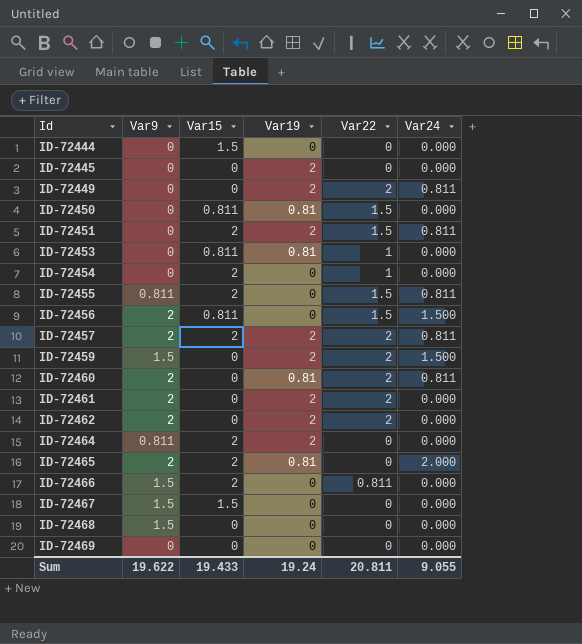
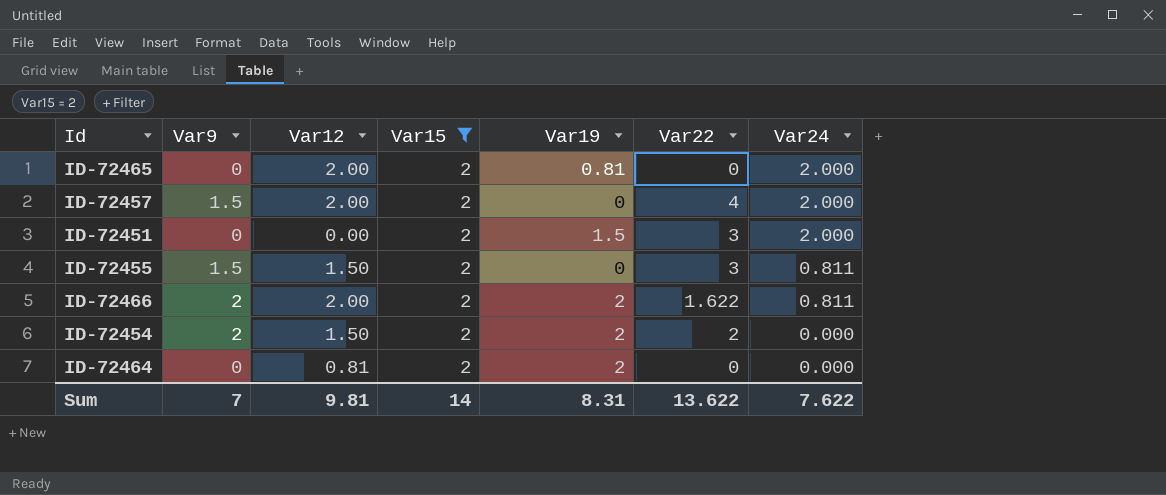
filter: none -> Var15 = 2
row order: Id ascending -> Var24 descending
column Var12 | position: none -> 3
ID-72465 | Var9: 2 -> 0
ID-72457 | Var9: 2 -> 1.5
ID-72457 | Var19: 2 -> 0
ID-72457 | Var22: 2 -> 4
ID-72457 | Var24: 0.811 -> 2.000
ID-72451 | Var19: 2 -> 1.5
ID-72451 | Var22: 1.5 -> 3
ID-72451 | Var24: 0.811 -> 2.000
ID-72455 | Var9: 0.811 -> 1.5
ID-72455 | Var22: 1.5 -> 3
ID-72466 | Var9: 1.5 -> 2
ID-72466 | Var19: 0 -> 2
ID-72466 | Var22: 0.811 -> 1.622
ID-72466 | Var24: 0.000 -> 0.811
ID-72454 | Var9: 0 -> 2
ID-72454 | Var19: 0 -> 2
ID-72454 | Var22: 1 -> 2
ID-72464 | Var9: 0.811 -> 0
Sum | Var9: 19.622 -> 7
Sum | Var15: 19.433 -> 14
Sum | Var19: 19.24 -> 8.31
Sum | Var22: 20.811 -> 13.622
Sum | Var24: 9.055 -> 7.622

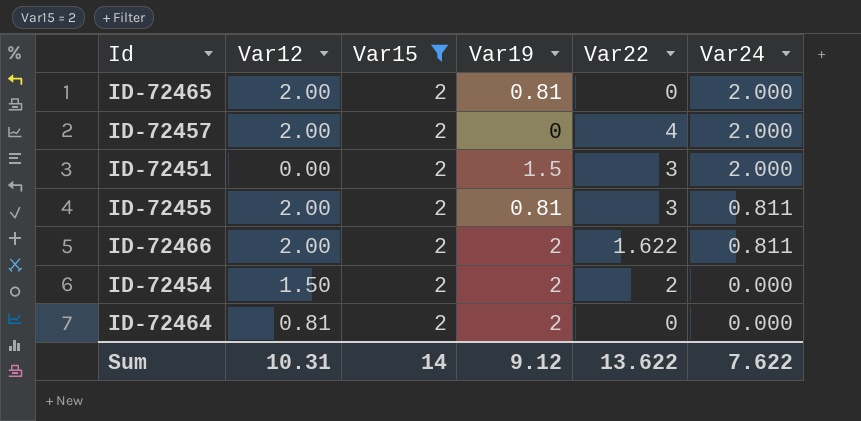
column Var9 | position: 2 -> none
ID-72455 | Var12: 1.50 -> 2.00
ID-72455 | Var19: 0 -> 0.81
Sum | Var12: 9.81 -> 10.31
Sum | Var19: 8.31 -> 9.12

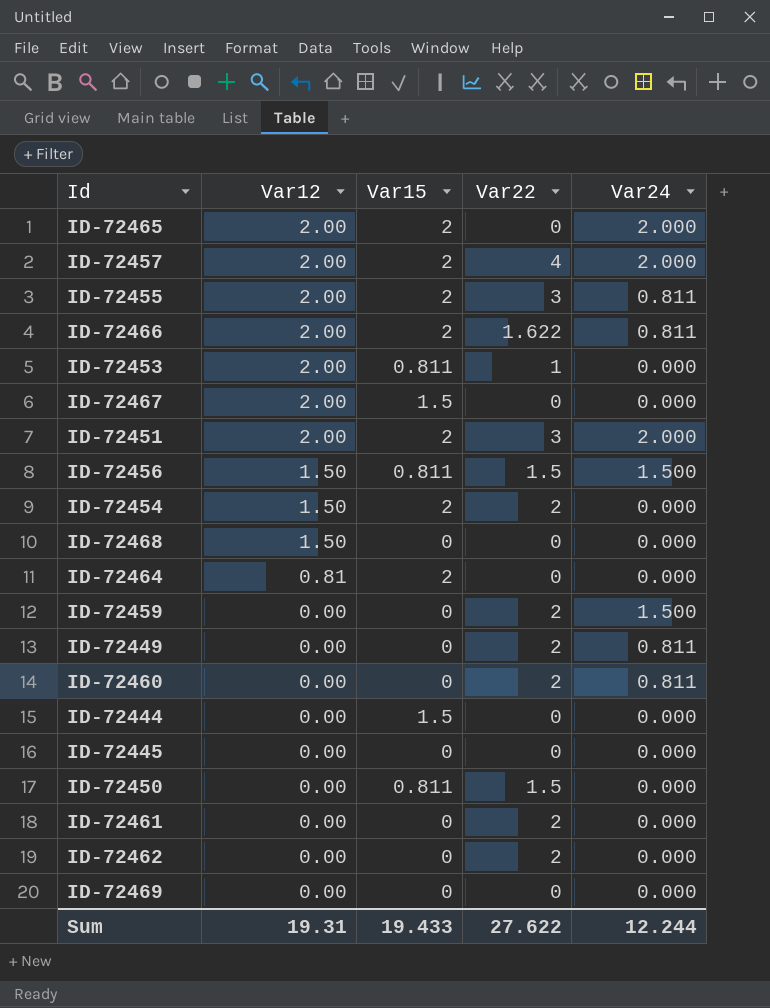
filter: Var15 = 2 -> none
row order: Var24 descending -> Var12 descending
column Var19 | position: 4 -> none
ID-72451 | Var12: 0.00 -> 2.00
Sum | Var12: 10.31 -> 19.31
Sum | Var15: 14 -> 19.433
Sum | Var22: 13.622 -> 27.622
Sum | Var24: 7.622 -> 12.244

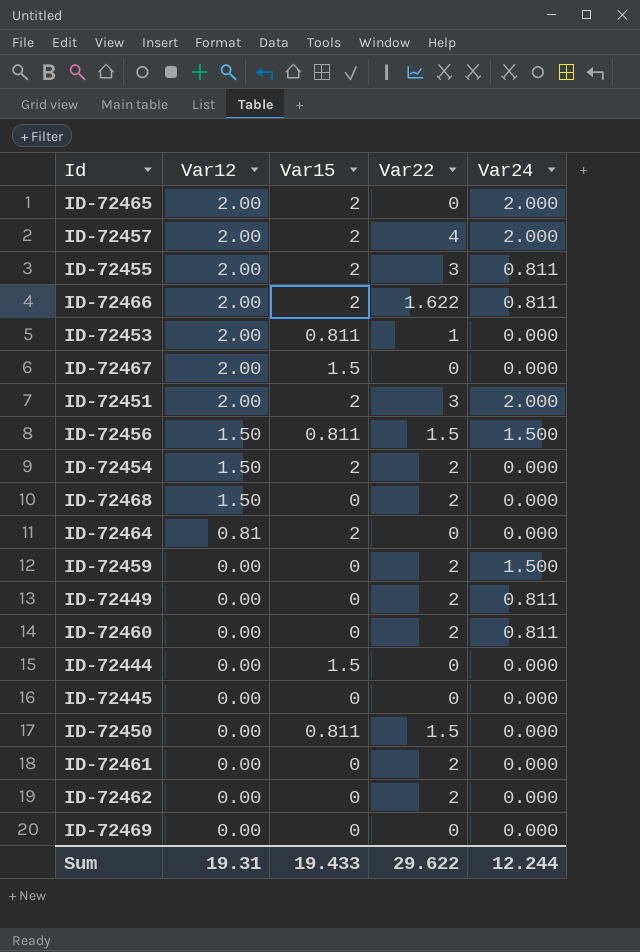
ID-72468 | Var22: 0 -> 2
Sum | Var22: 27.622 -> 29.622

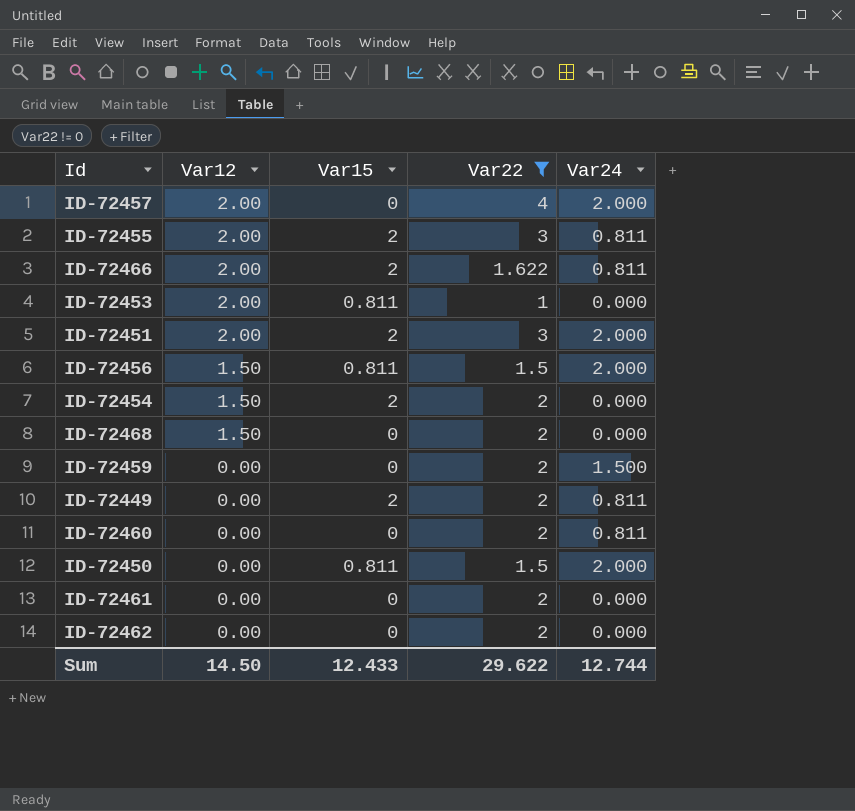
filter: none -> Var22 != 0
ID-72457 | Var15: 2 -> 0
ID-72456 | Var24: 1.500 -> 2.000
ID-72449 | Var15: 0 -> 2
ID-72450 | Var24: 0.000 -> 2.000
Sum | Var12: 19.31 -> 14.50
Sum | Var15: 19.433 -> 12.433
Sum | Var24: 12.244 -> 12.744

